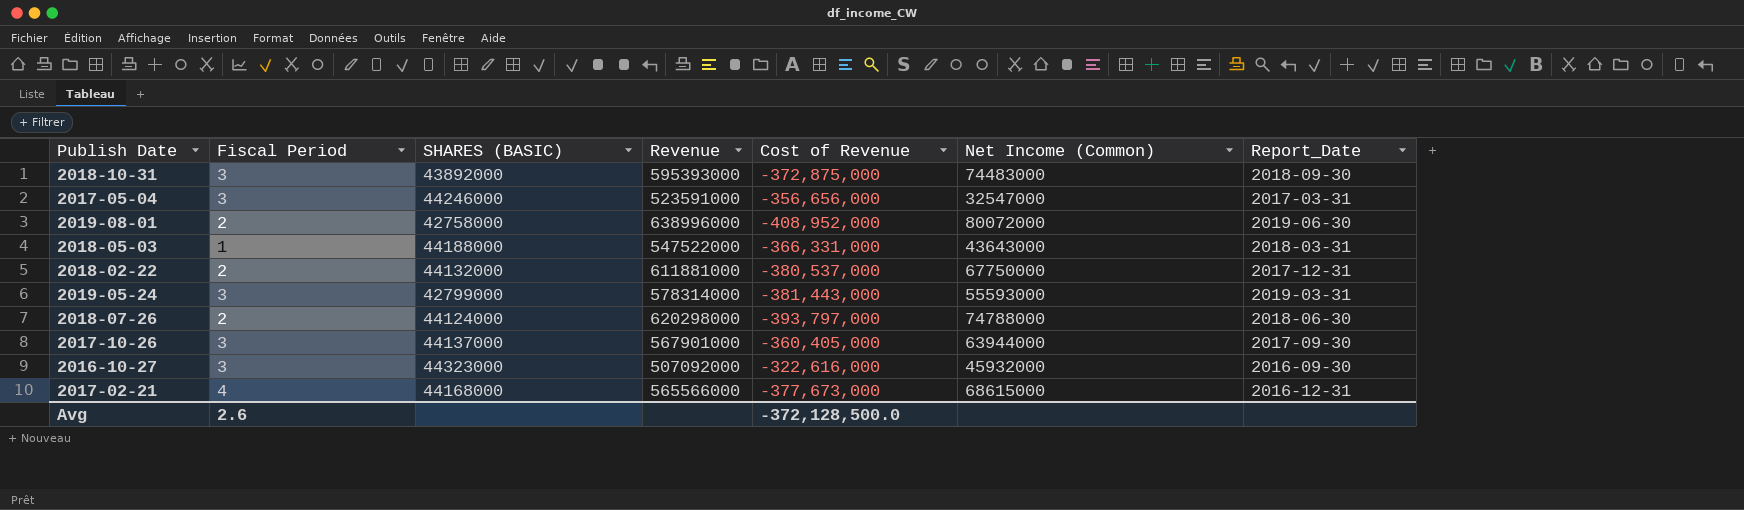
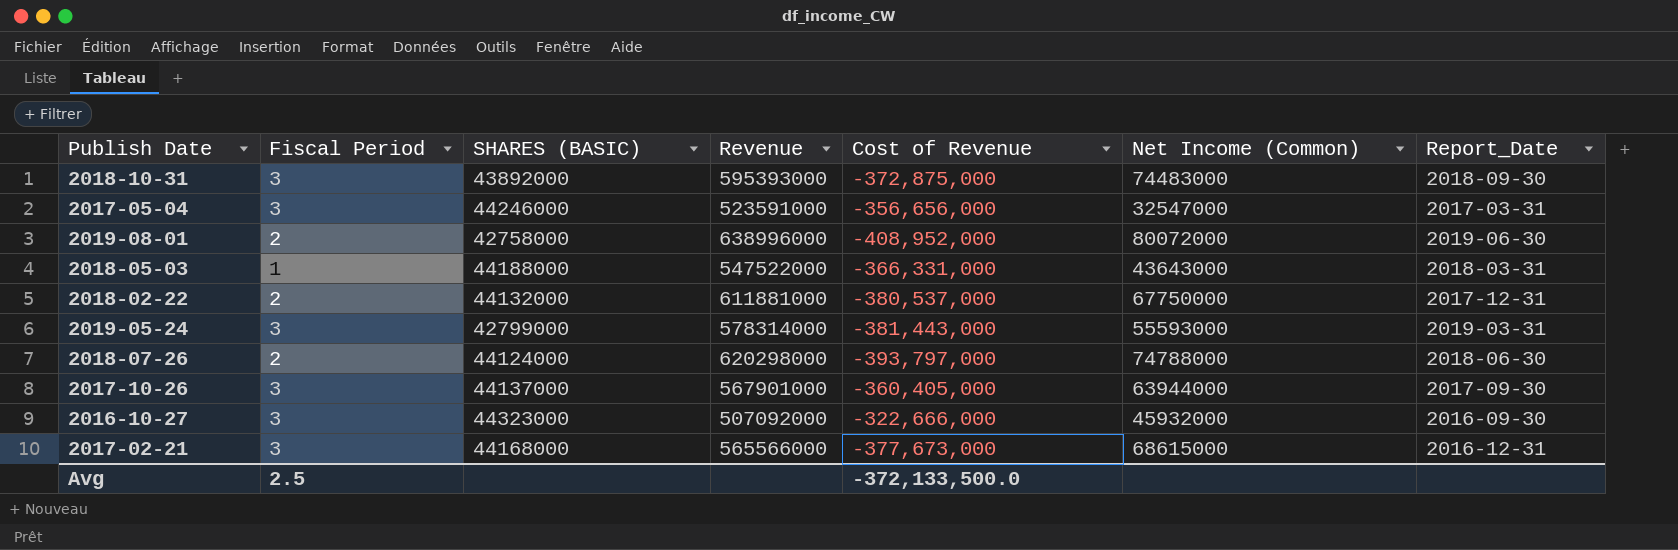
2016-10-27 | Cost of Revenue: -322,616,000 -> -322,666,000
2017-02-21 | Fiscal Period: 4 -> 3
Avg | Fiscal Period: 2.6 -> 2.5
Avg | Cost of Revenue: -372,128,500.0 -> -372,133,500.0

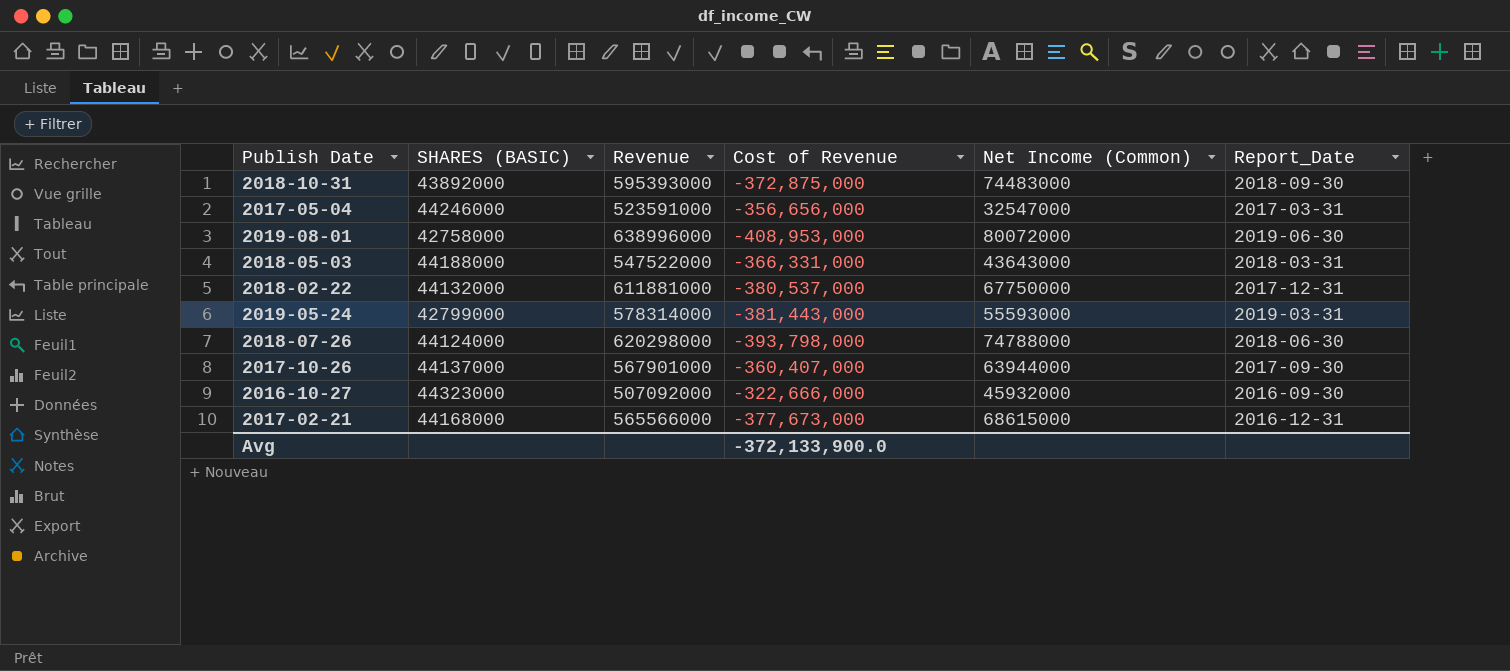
column Fiscal Period | position: 2 -> none
2019-08-01 | Cost of Revenue: -408,952,000 -> -408,953,000
2018-07-26 | Cost of Revenue: -393,797,000 -> -393,798,000
2017-10-26 | Cost of Revenue: -360,405,000 -> -360,407,000
Avg | Cost of Revenue: -372,133,500.0 -> -372,133,900.0

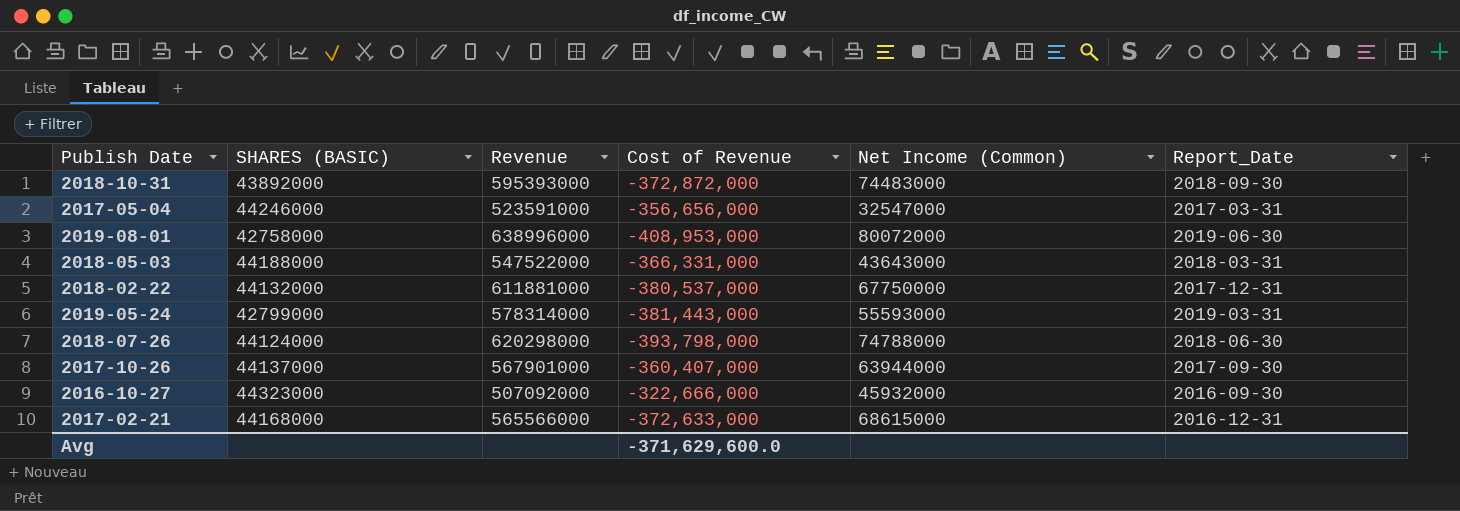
2018-10-31 | Cost of Revenue: -372,875,000 -> -372,872,000
2017-02-21 | Cost of Revenue: -377,673,000 -> -372,633,000
Avg | Cost of Revenue: -372,133,900.0 -> -371,629,600.0

